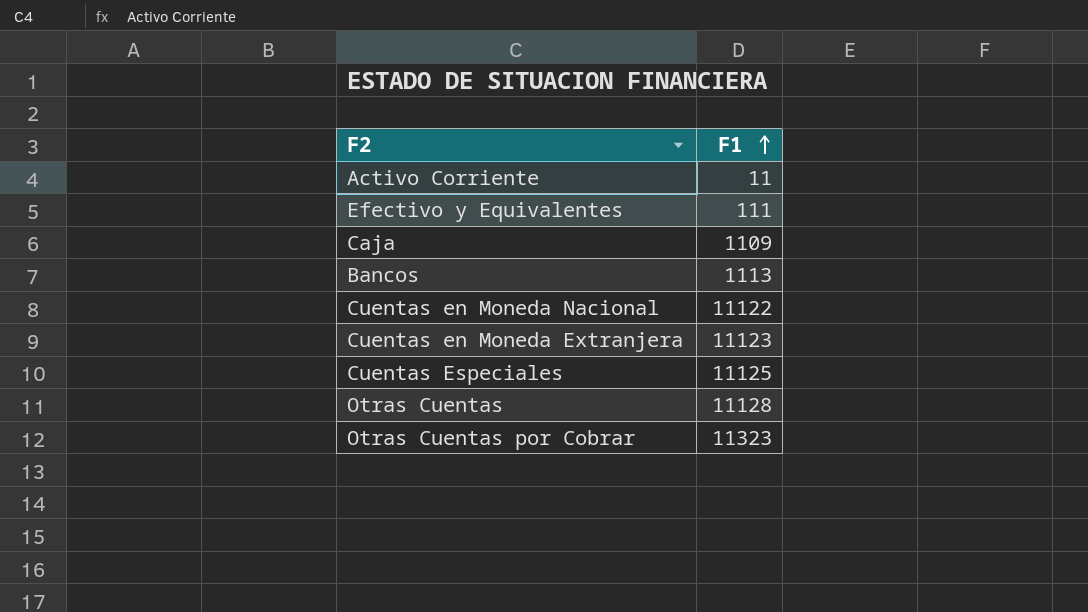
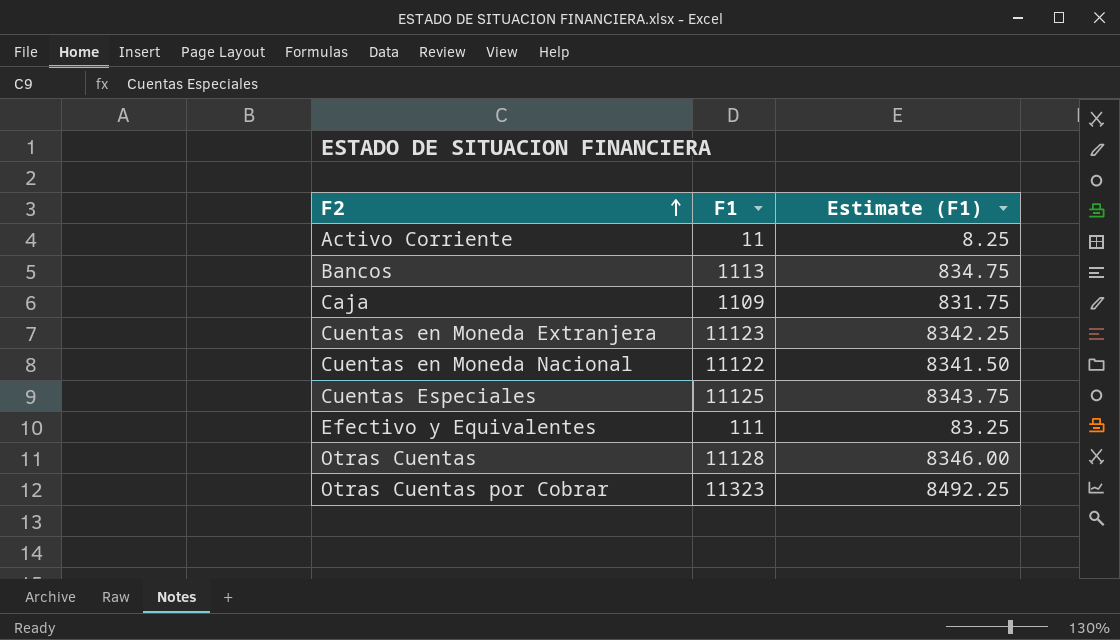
row order: F1 ascending -> F2 ascending
column Estimate (F1) | formula: none -> [F1] * 0.75

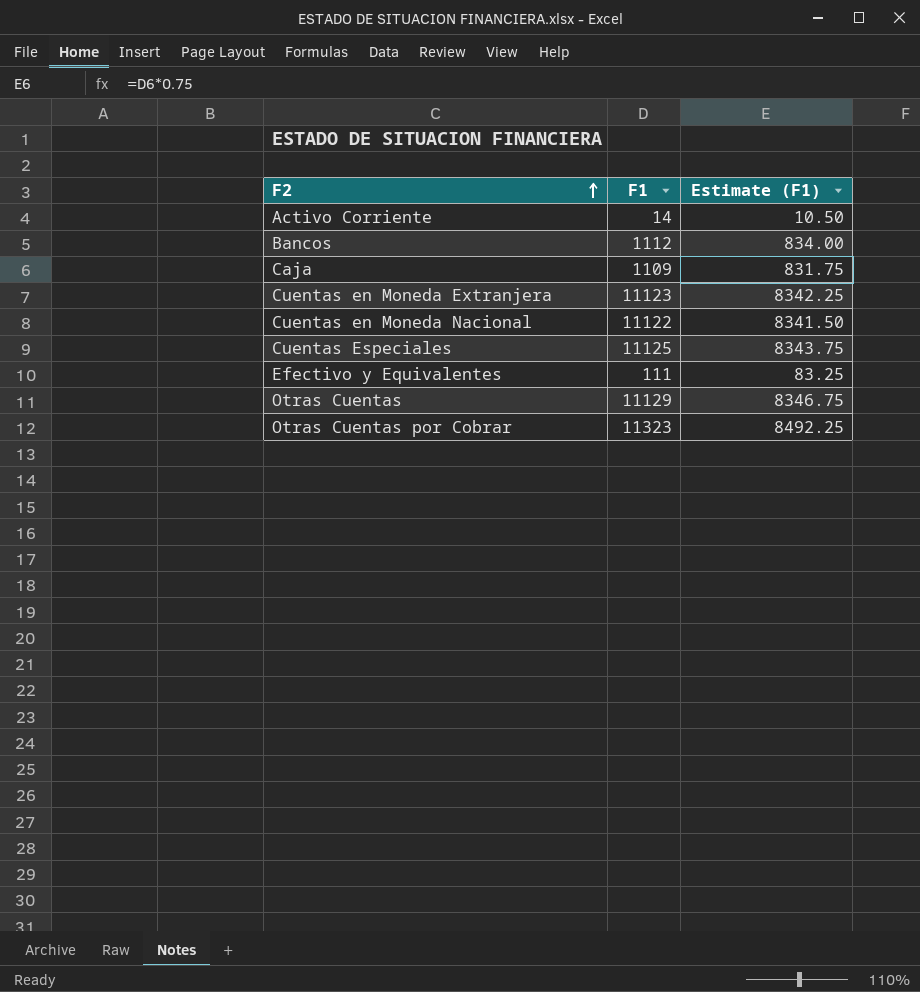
Activo Corriente | F1: 11 -> 14
Activo Corriente | Estimate (F1): 8.25 -> 10.50
Bancos | F1: 1113 -> 1112
Bancos | Estimate (F1): 834.75 -> 834.00
Otras Cuentas | F1: 11128 -> 11129
Otras Cuentas | Estimate (F1): 8346.00 -> 8346.75

